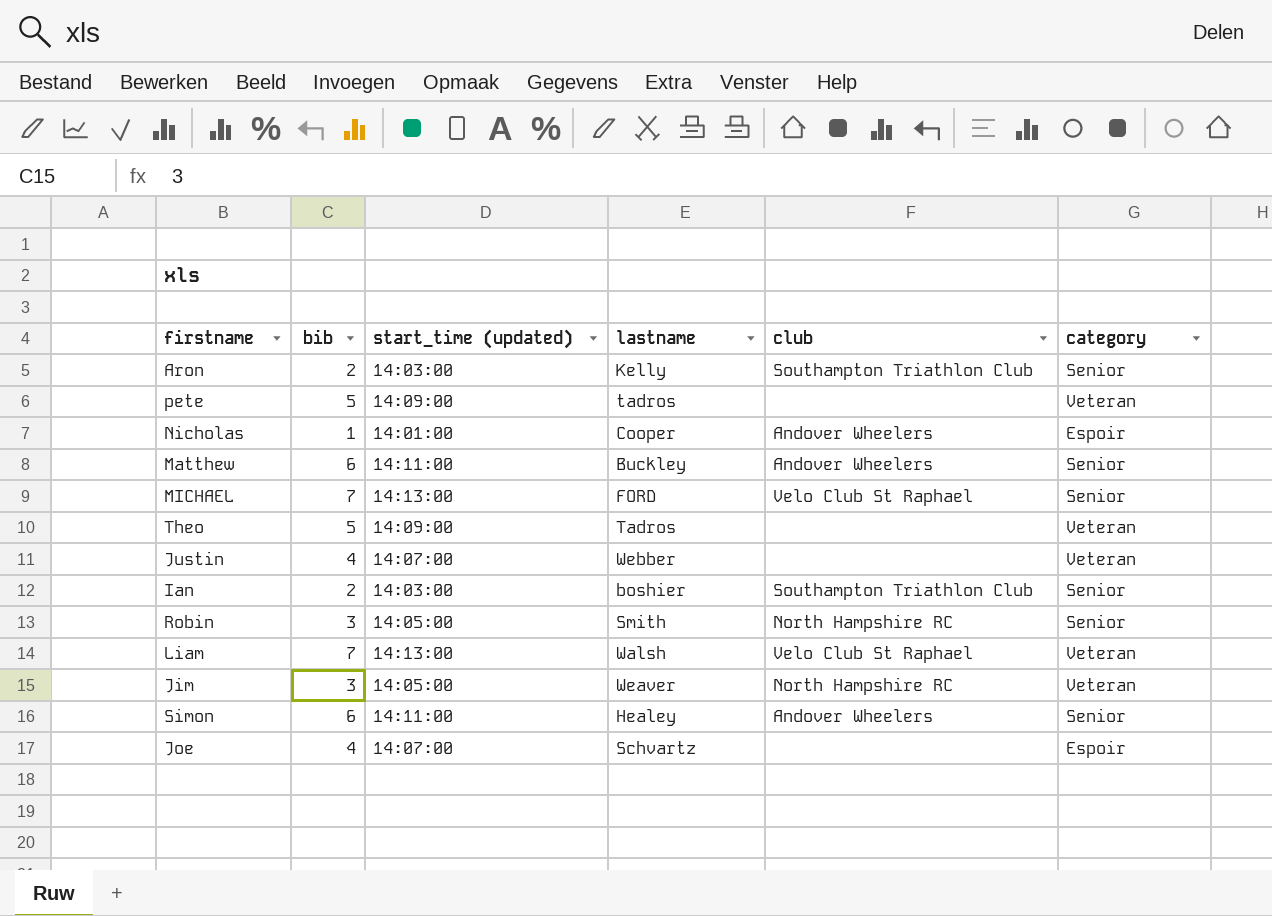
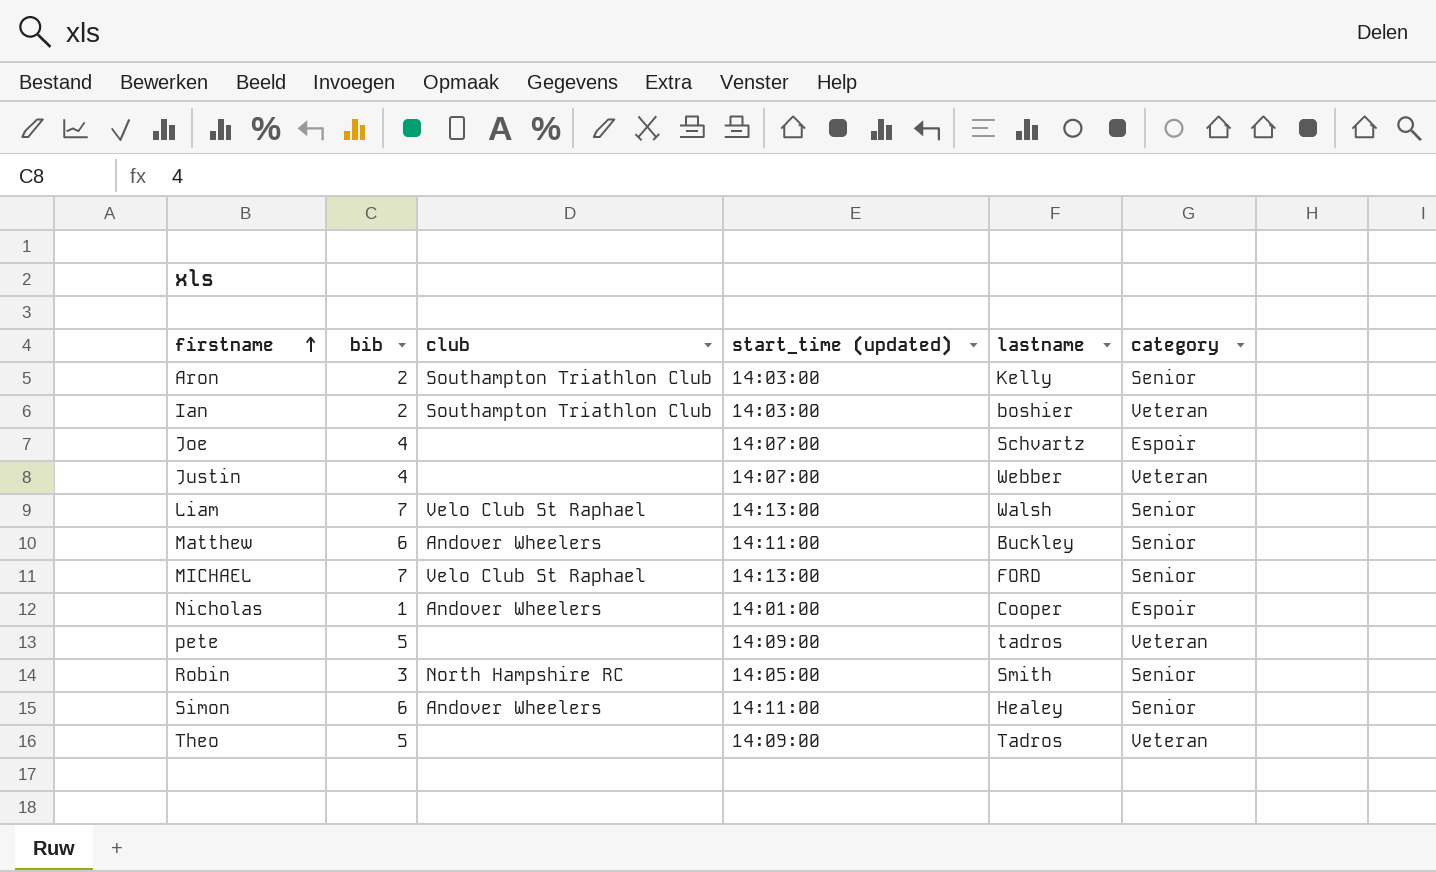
row order: none -> firstname ascending
column club | position: 5 -> 3
row Jim: 3 | 14:05:00 | Weaver | North Hampshire RC | Veteran -> none
Ian | category: Senior -> Veteran
Liam | category: Veteran -> Senior

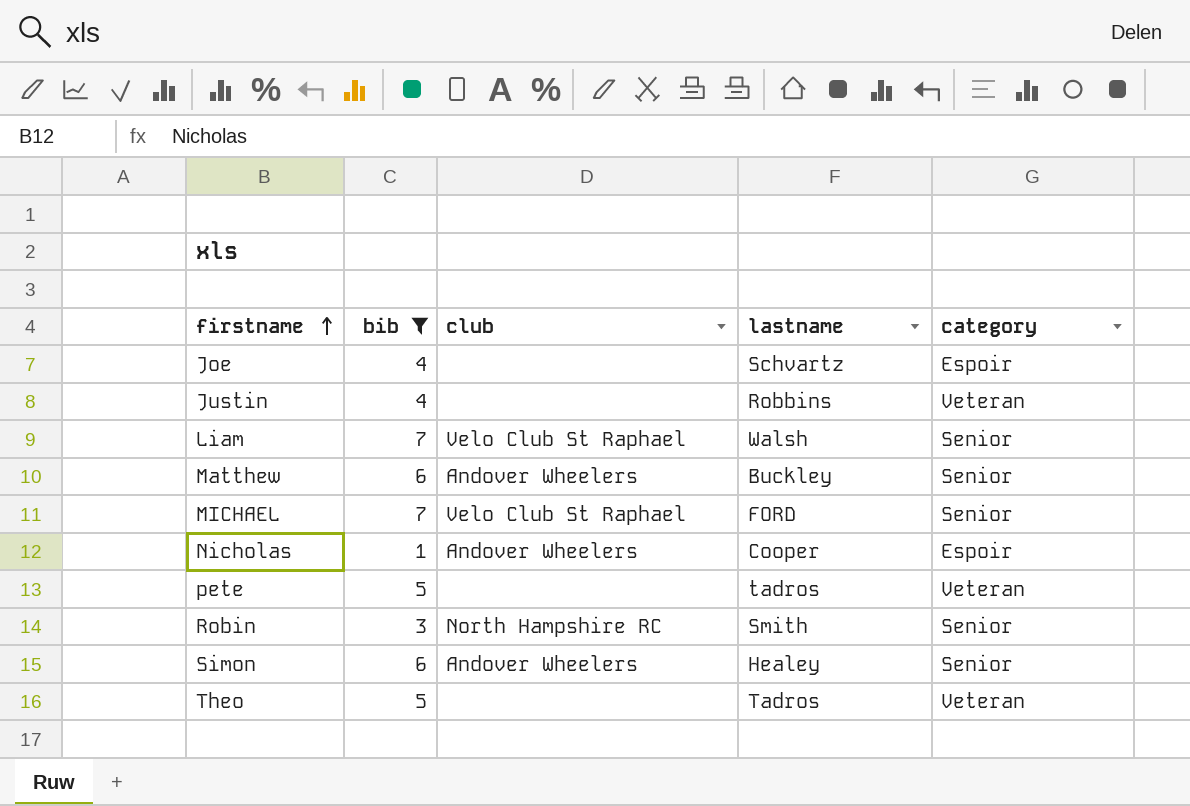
filter: none -> bib != 2
column start_time (updated) | position: 4 -> none
Justin | lastname: Webber -> Robbins

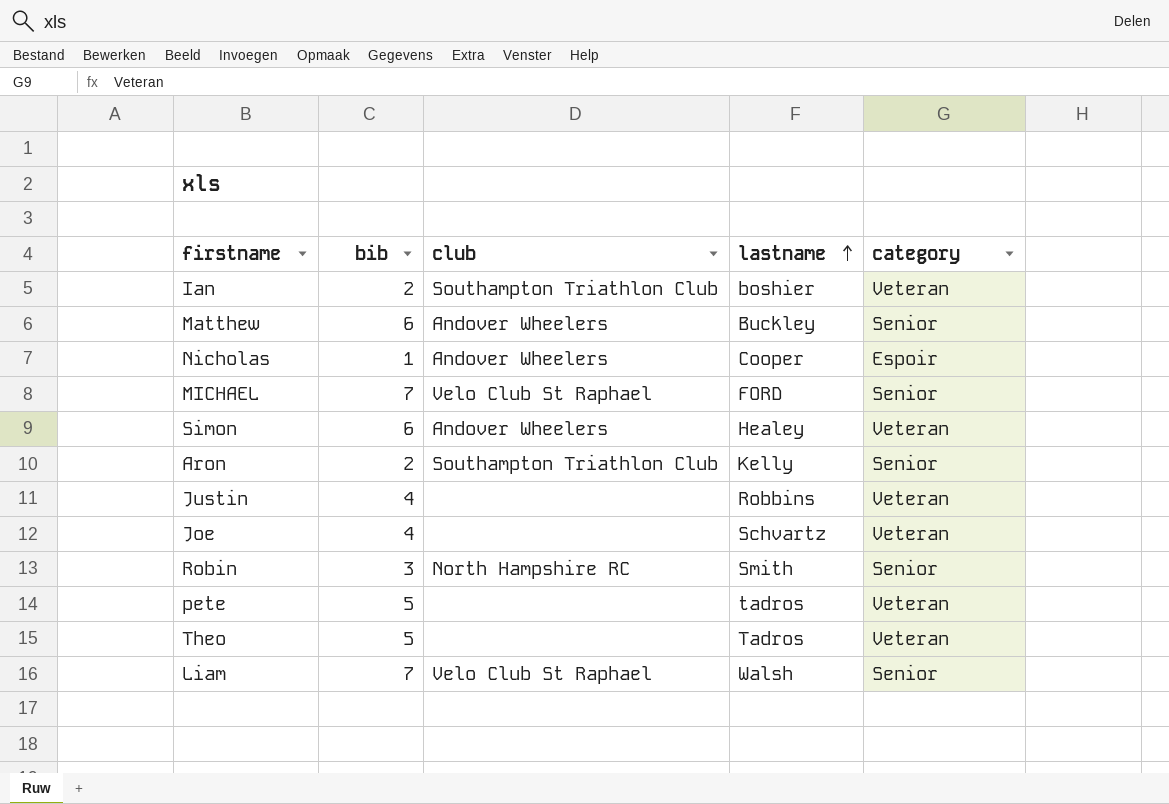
filter: bib != 2 -> none
row order: firstname ascending -> lastname ascending
Simon | category: Senior -> Veteran
Joe | category: Espoir -> Veteran

